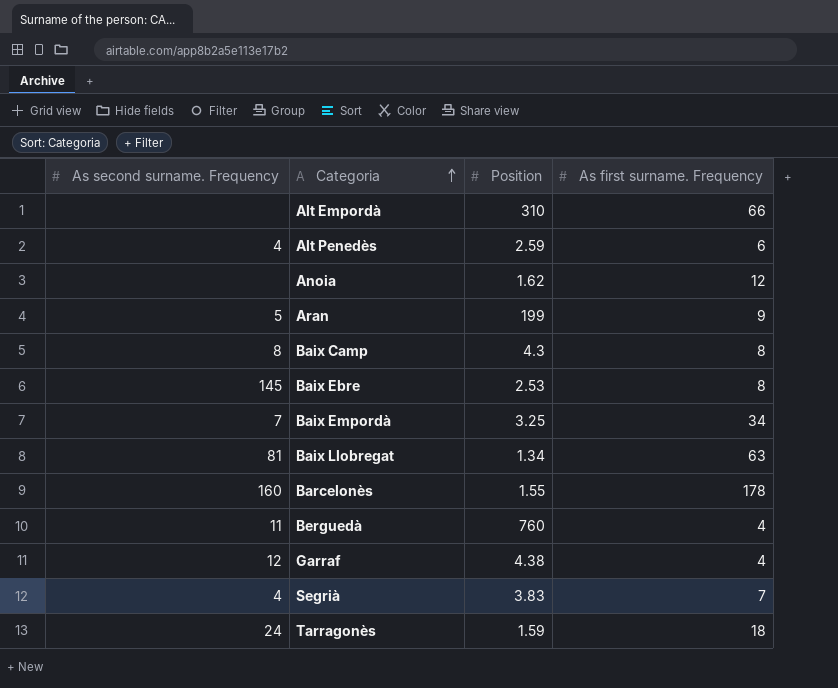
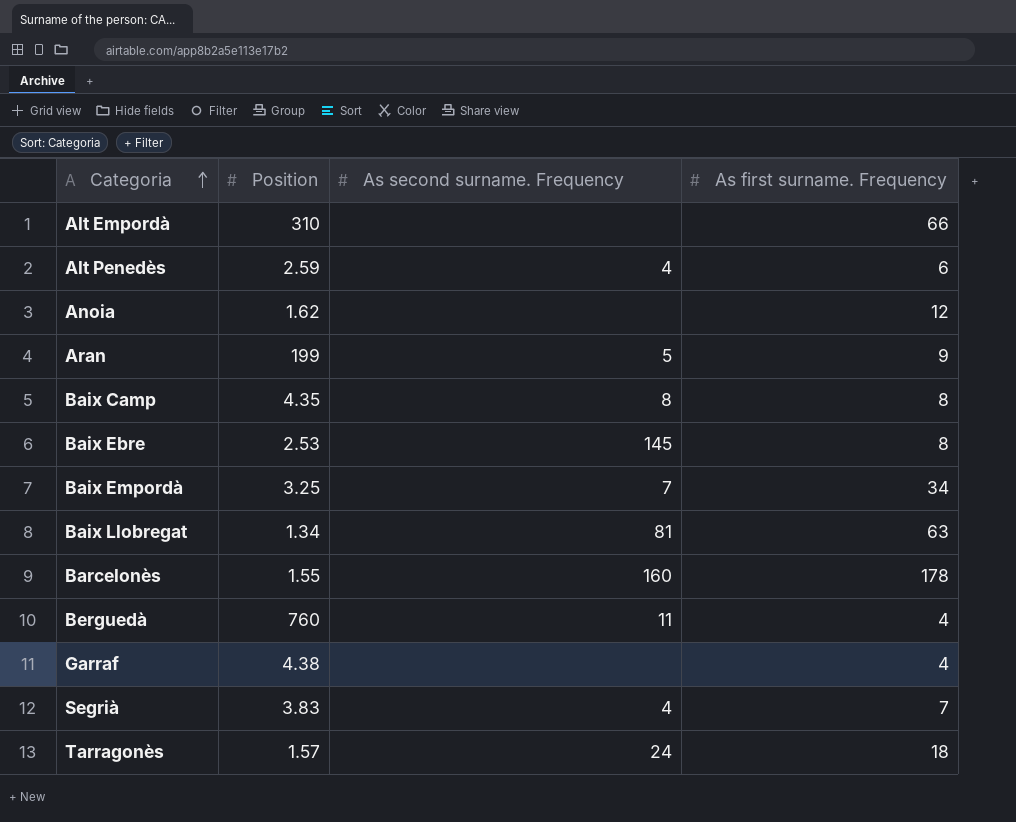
column As second surname. Frequency | position: 1 -> 3
Baix Camp | Position: 4.3 -> 4.35
Garraf | As second surname. Frequency: 12 -> none
Tarragonès | Position: 1.59 -> 1.57

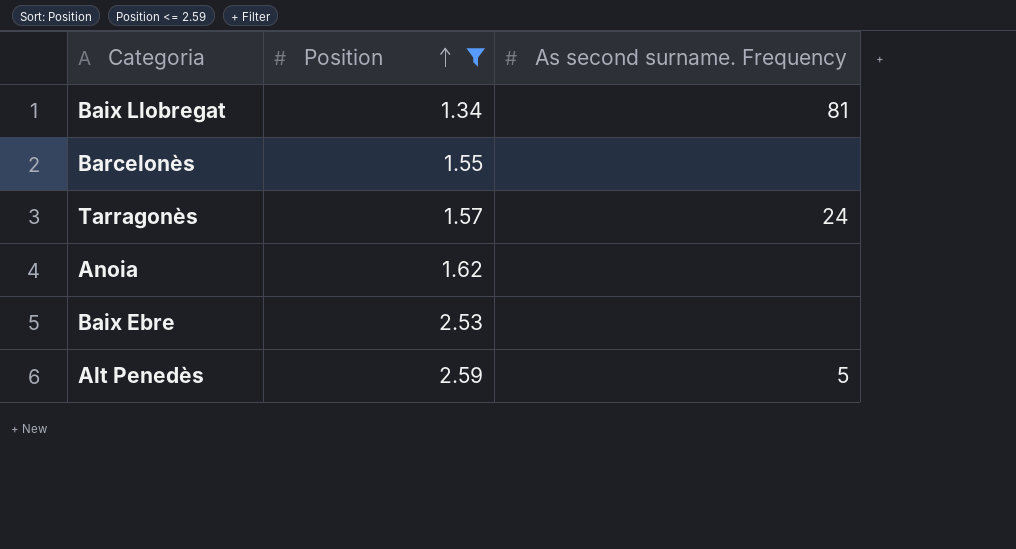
filter: none -> Position <= 2.59
row order: Categoria ascending -> Position ascending
column As first surname. Frequency | position: 4 -> none
Barcelonès | As second surname. Frequency: 160 -> none
Baix Ebre | As second surname. Frequency: 145 -> none
Alt Penedès | As second surname. Frequency: 4 -> 5

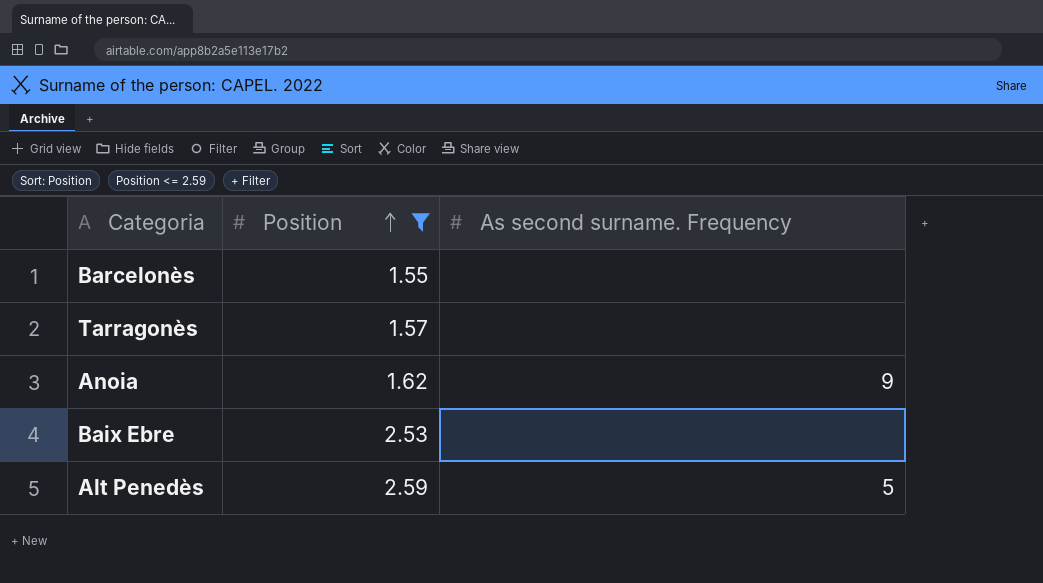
row Baix Llobregat: 1.34 | 81 -> none
Tarragonès | As second surname. Frequency: 24 -> none
Anoia | As second surname. Frequency: none -> 9

